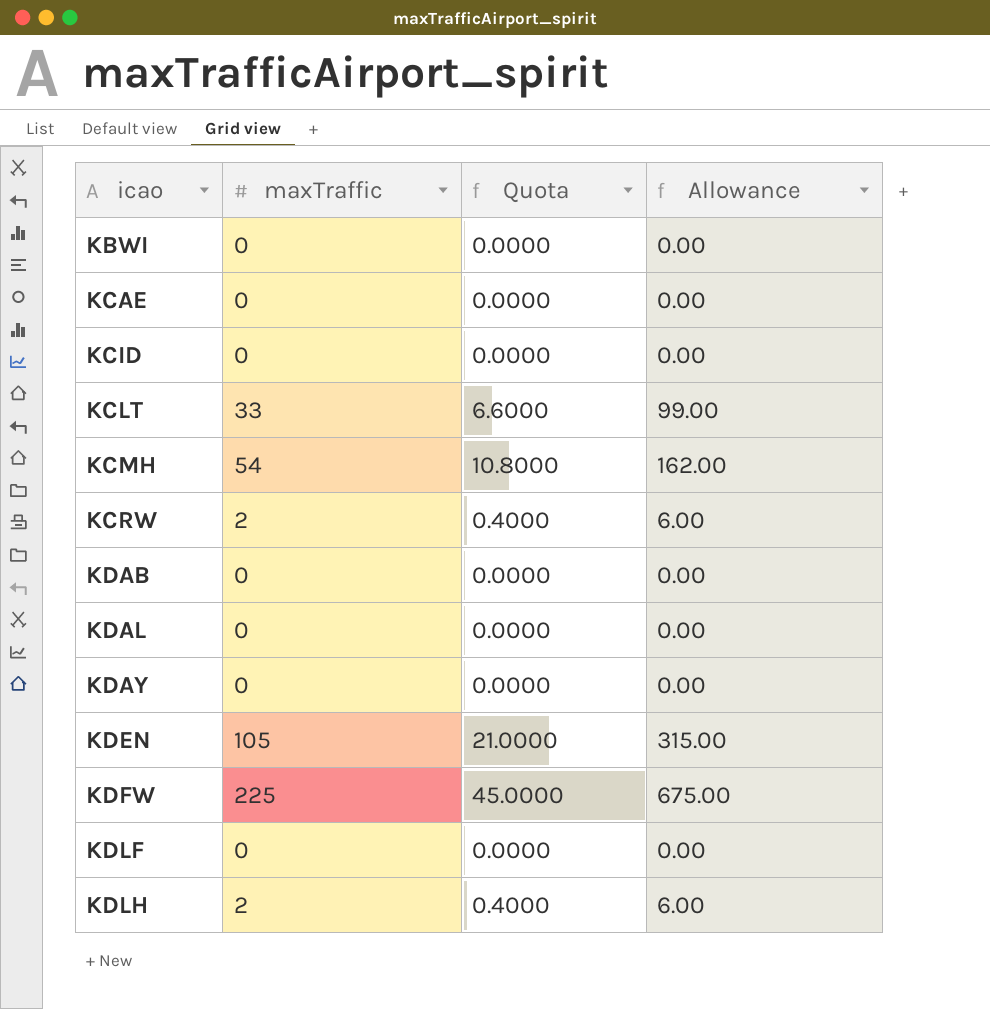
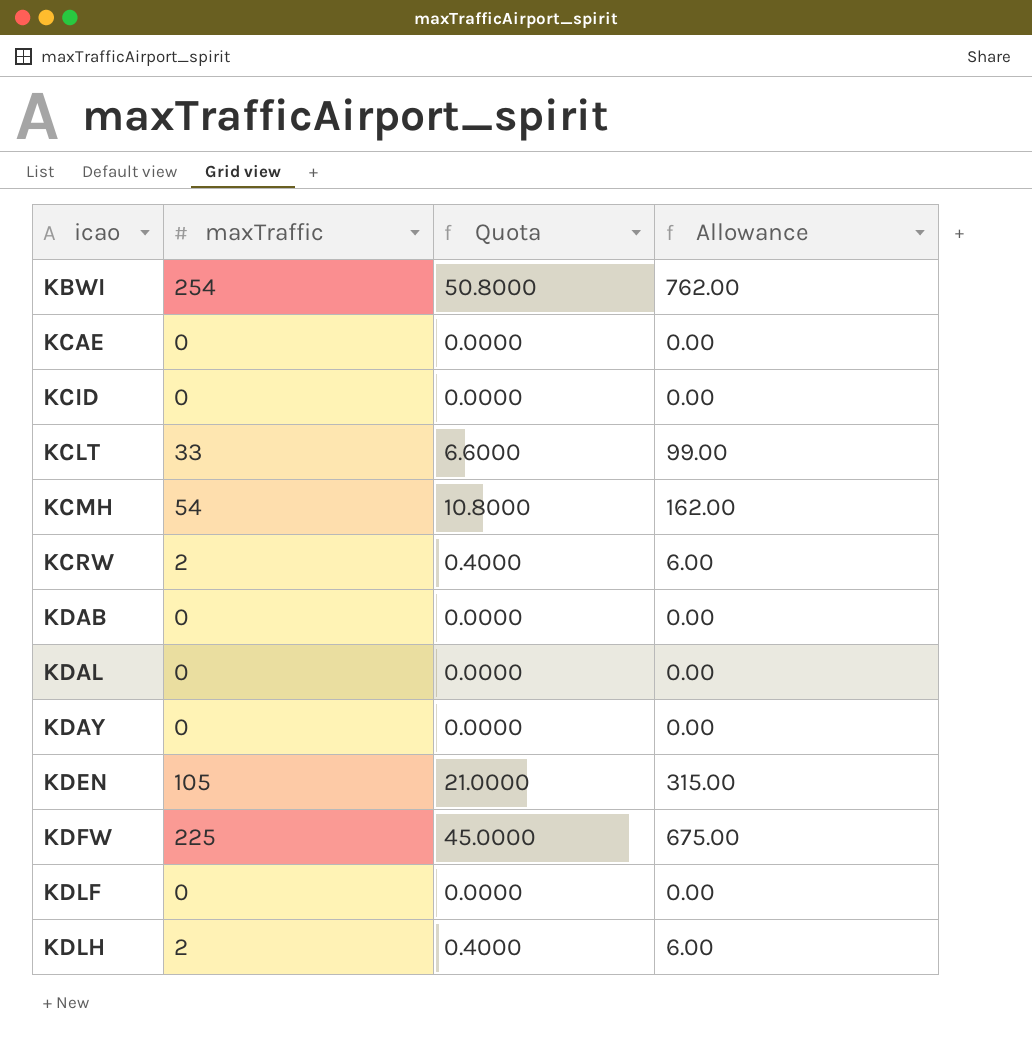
KBWI | maxTraffic: 0 -> 254
KBWI | Quota: 0.0000 -> 50.8000
KBWI | Allowance: 0.00 -> 762.00

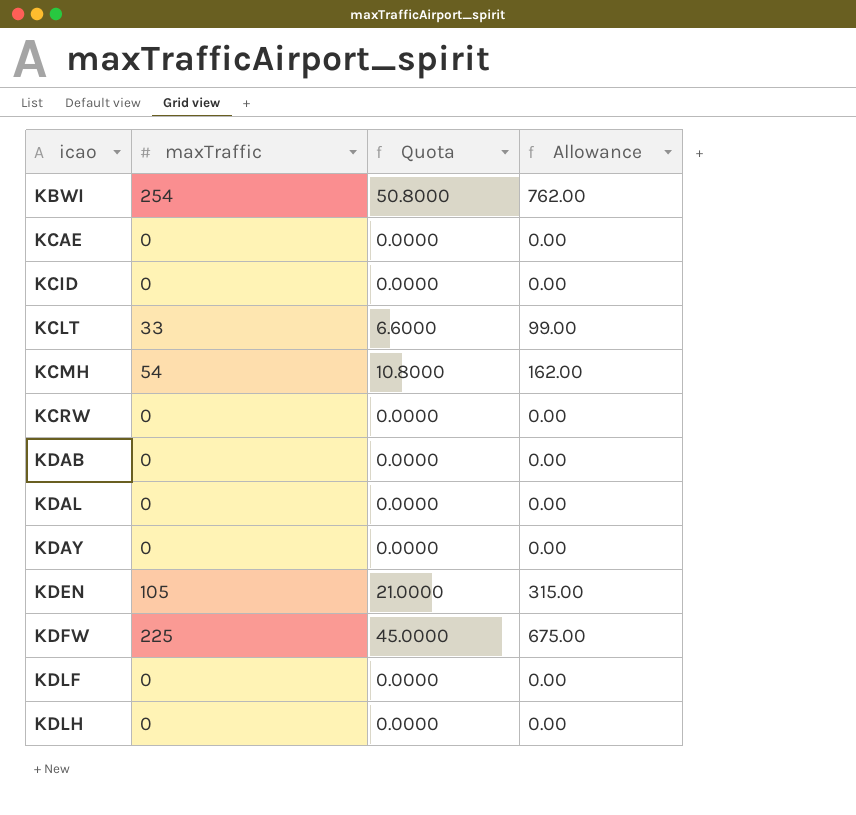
KCRW | maxTraffic: 2 -> 0
KCRW | Quota: 0.4000 -> 0.0000
KCRW | Allowance: 6.00 -> 0.00
KDLH | maxTraffic: 2 -> 0
KDLH | Quota: 0.4000 -> 0.0000
KDLH | Allowance: 6.00 -> 0.00

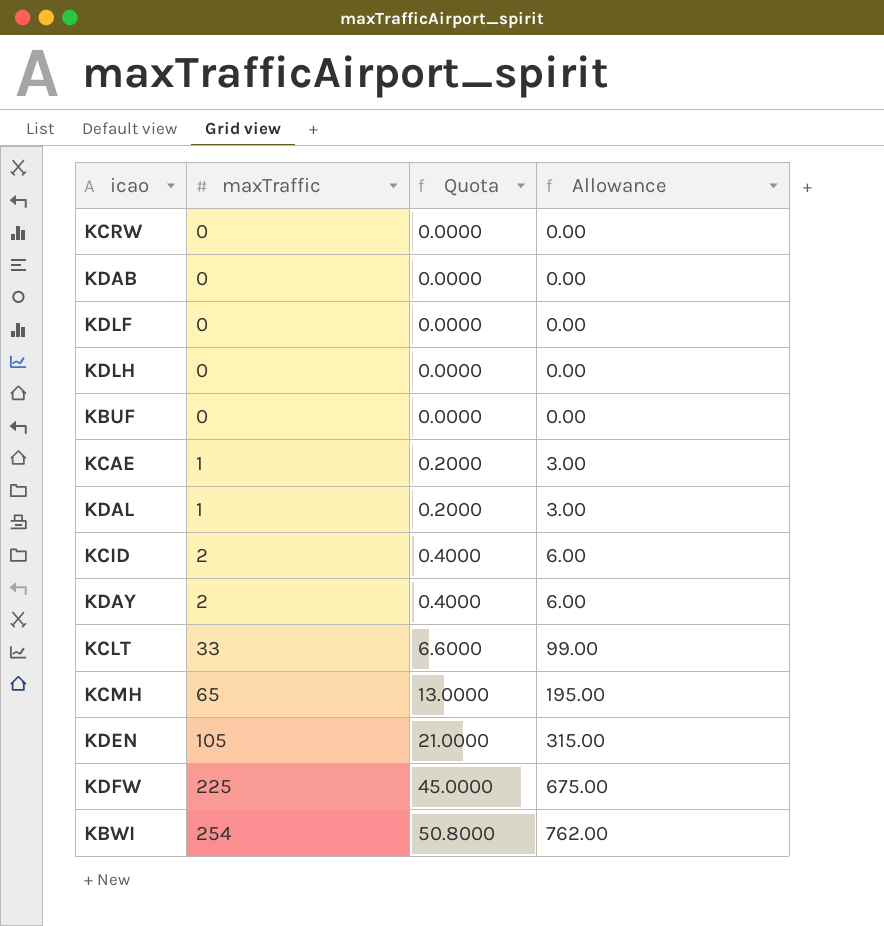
row order: icao ascending -> maxTraffic ascending
row KBUF: none -> 0 | 0.0000 | 0.00
KCAE | maxTraffic: 0 -> 1
KCAE | Quota: 0.0000 -> 0.2000
KCAE | Allowance: 0.00 -> 3.00
KDAL | maxTraffic: 0 -> 1
KDAL | Quota: 0.0000 -> 0.2000
KDAL | Allowance: 0.00 -> 3.00
KCID | maxTraffic: 0 -> 2
KCID | Quota: 0.0000 -> 0.4000
KCID | Allowance: 0.00 -> 6.00
KDAY | maxTraffic: 0 -> 2
KDAY | Quota: 0.0000 -> 0.4000
KDAY | Allowance: 0.00 -> 6.00
KCMH | maxTraffic: 54 -> 65
KCMH | Quota: 10.8000 -> 13.0000
KCMH | Allowance: 162.00 -> 195.00

